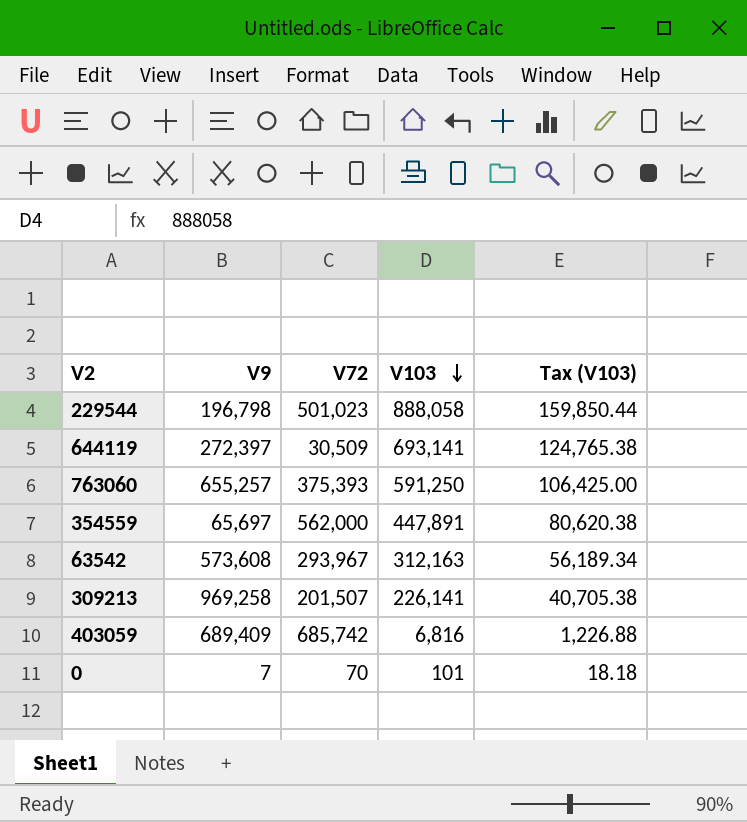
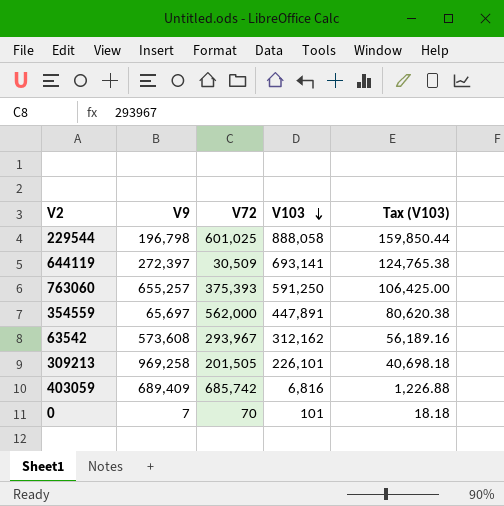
229544 | V72: 501,023 -> 601,025
63542 | V103: 312,163 -> 312,162
63542 | Tax (V103): 56,189.34 -> 56,189.16
309213 | V72: 201,507 -> 201,505
309213 | V103: 226,141 -> 226,101
309213 | Tax (V103): 40,705.38 -> 40,698.18

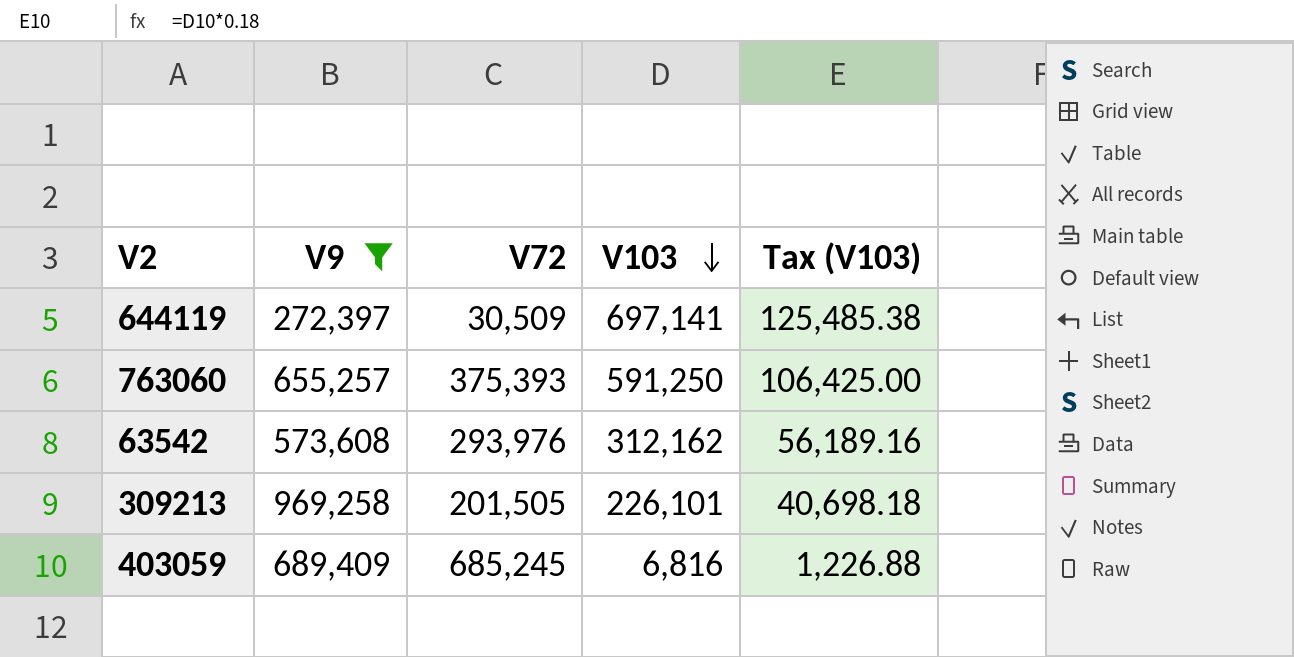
filter: none -> V9 >= 272,397
644119 | V103: 693,141 -> 697,141
644119 | Tax (V103): 124,765.38 -> 125,485.38
63542 | V72: 293,967 -> 293,976
403059 | V72: 685,742 -> 685,245

